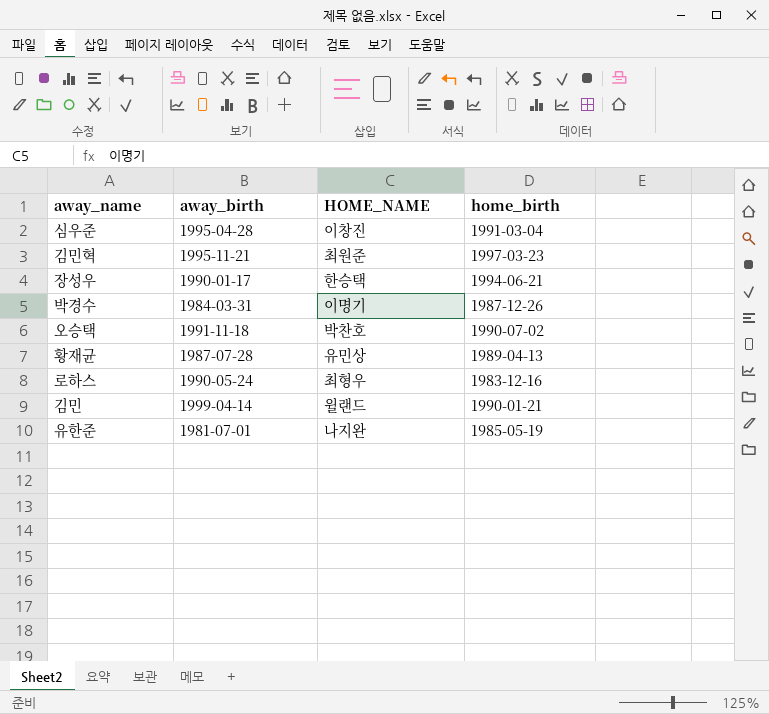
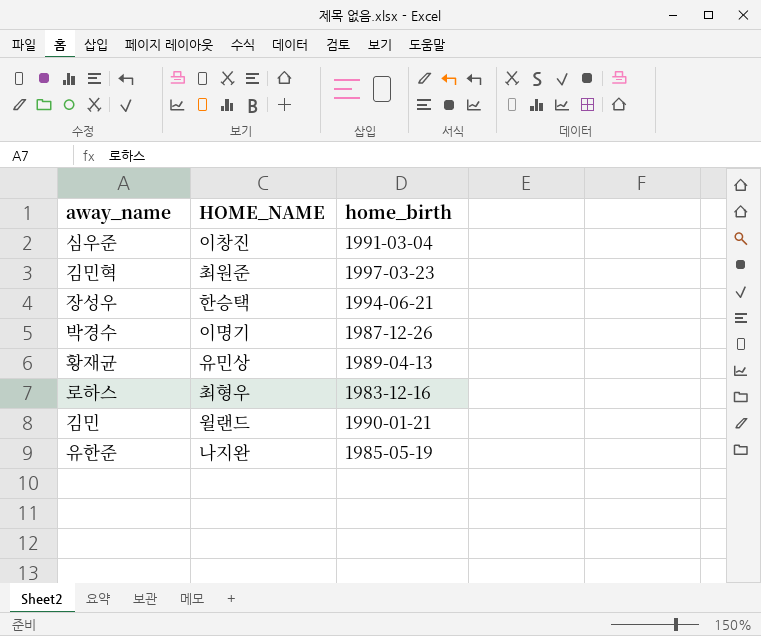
column away_birth | position: 2 -> none
row 오승택: 1991-11-18 | 박찬호 | 1990-07-02 -> none

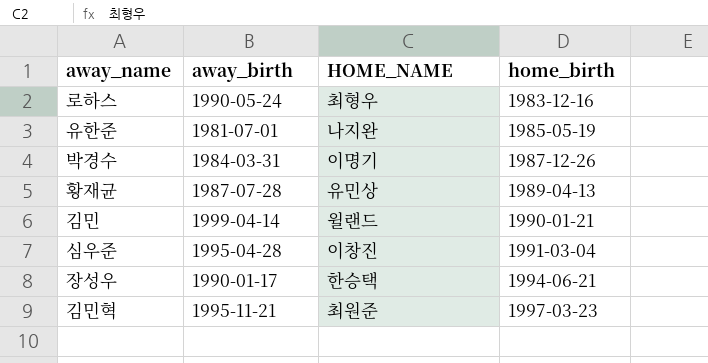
row order: none -> home_birth ascending
column away_birth | position: none -> 2

